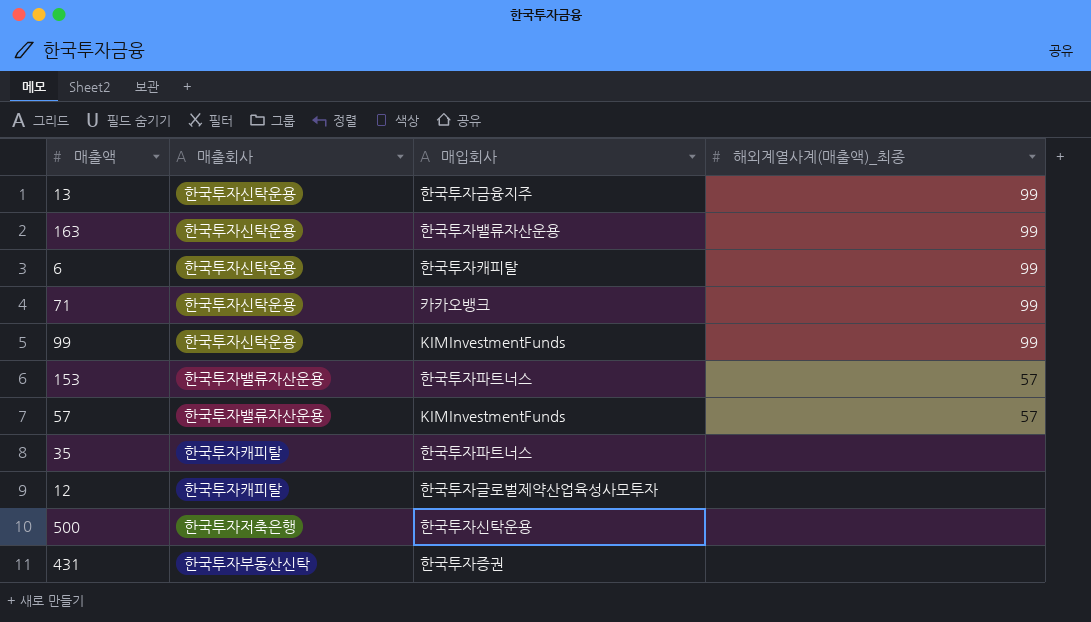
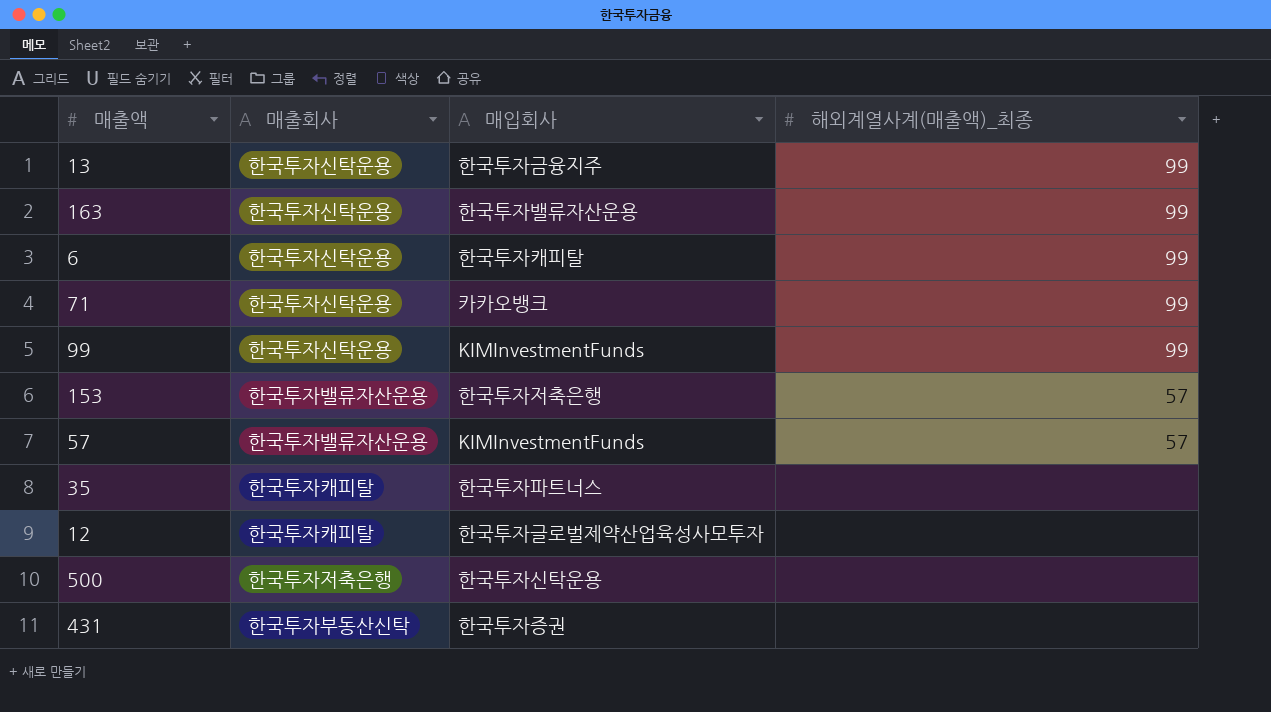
153 | 매입회사: 한국투자파트너스 -> 한국투자저축은행

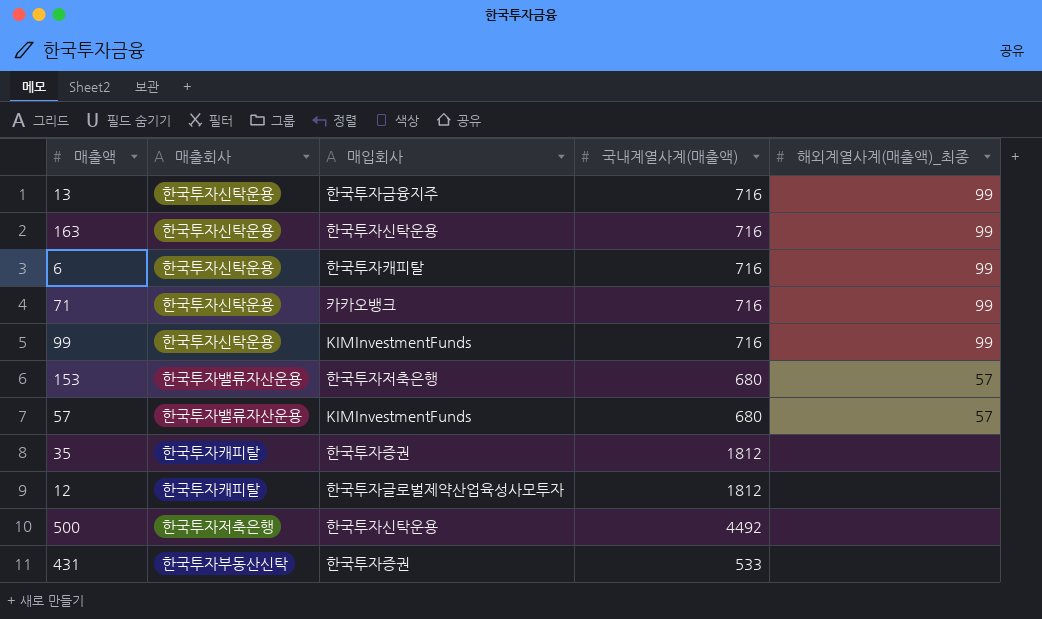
column 국내계열사계(매출액) | position: none -> 4
163 | 매입회사: 한국투자밸류자산운용 -> 한국투자신탁운용
35 | 매입회사: 한국투자파트너스 -> 한국투자증권

